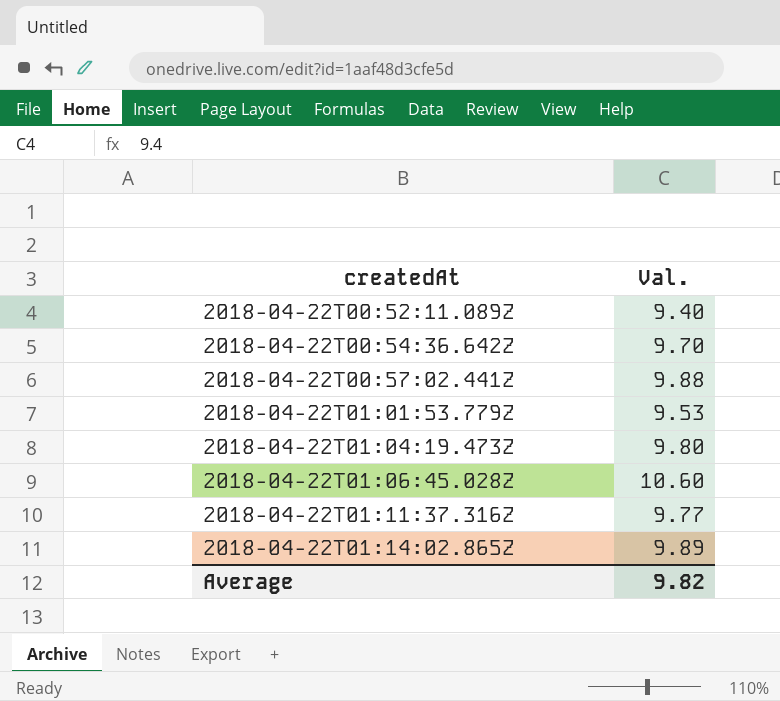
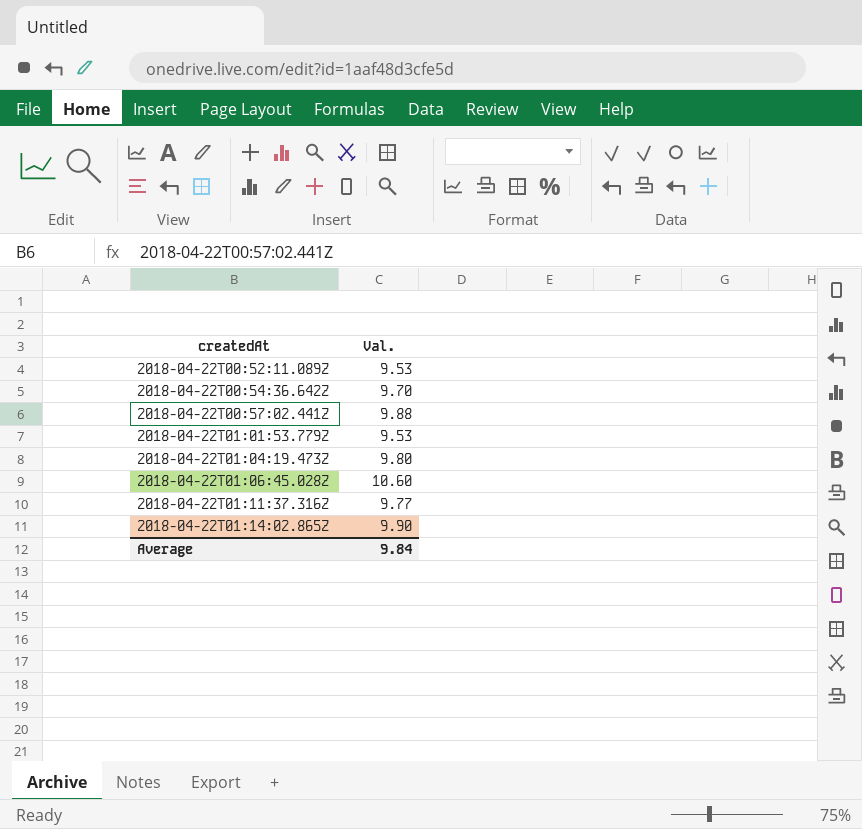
2018-04-22T00:52:11.089Z | Val.: 9.40 -> 9.53
2018-04-22T01:14:02.865Z | Val.: 9.89 -> 9.90
Average | Val.: 9.82 -> 9.84

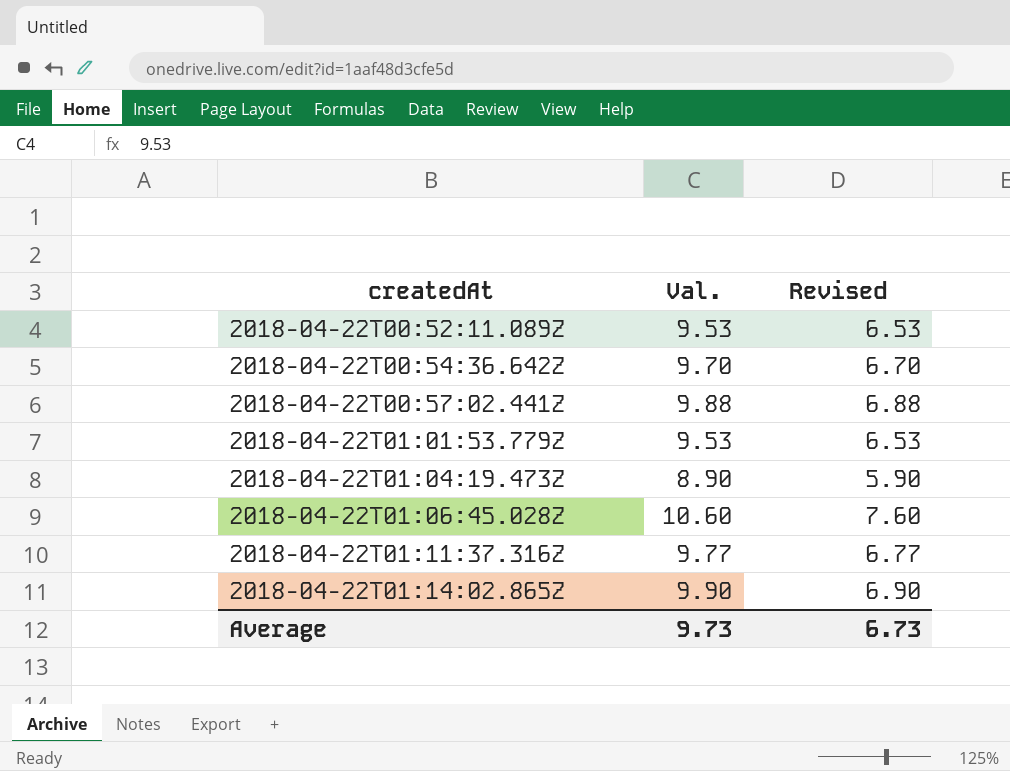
column Revised | formula: none -> [Val.] - 3
2018-04-22T01:04:19.473Z | Val.: 9.80 -> 8.90
Average | Val.: 9.84 -> 9.73

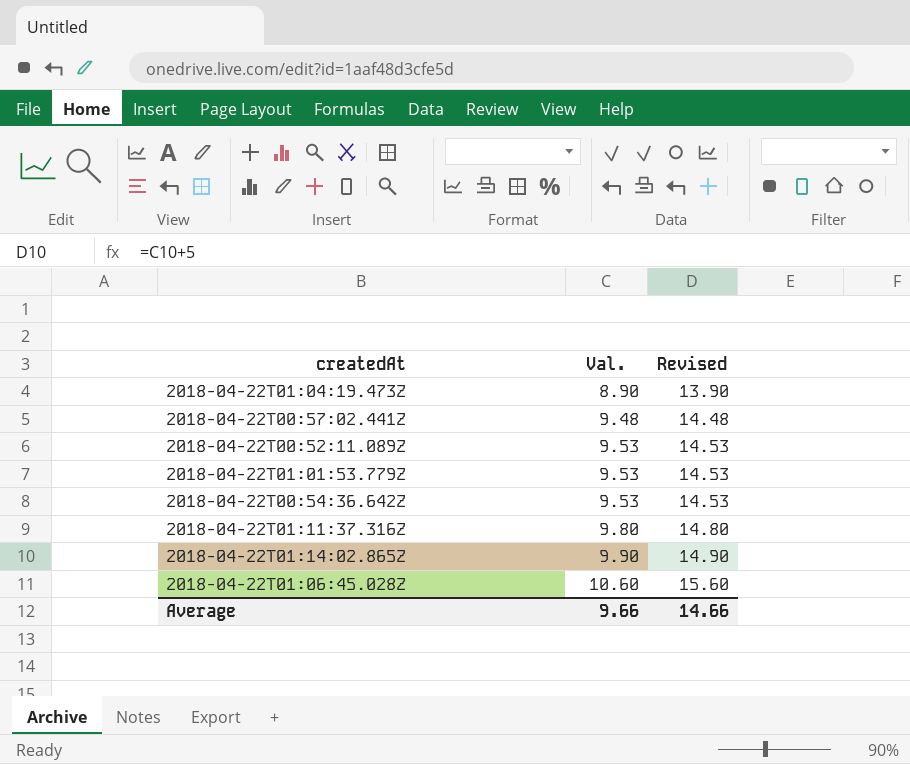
row order: createdAt ascending -> Val. ascending
column Revised | formula: [Val.] - 3 -> [Val.] + 5
2018-04-22T00:57:02.441Z | Val.: 9.88 -> 9.48
2018-04-22T00:54:36.642Z | Val.: 9.70 -> 9.53
2018-04-22T01:11:37.316Z | Val.: 9.77 -> 9.80
Average | Val.: 9.73 -> 9.66
Average | Revised: 6.73 -> 14.66

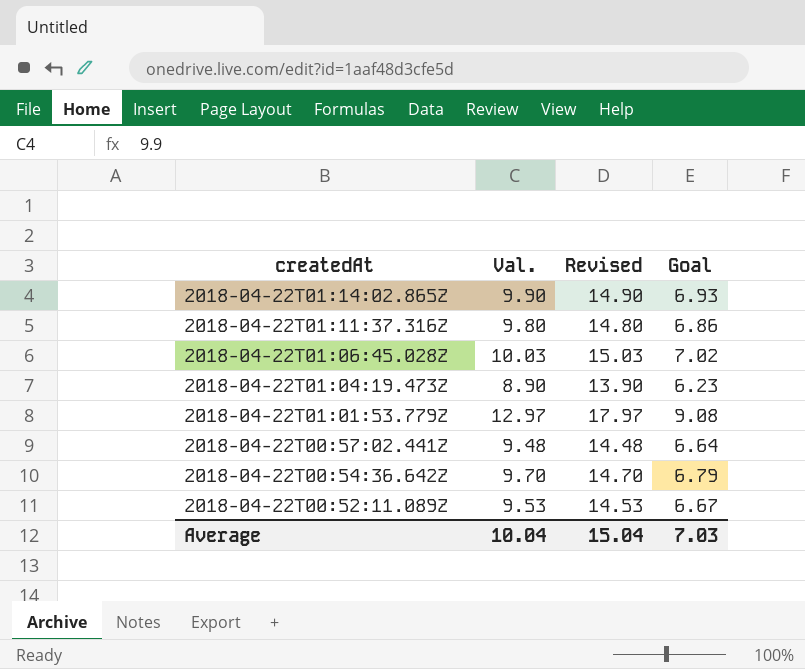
row order: Val. ascending -> createdAt descending
column Goal | formula: none -> [Val.] * 0.7
2018-04-22T01:06:45.028Z | Val.: 10.60 -> 10.03
2018-04-22T01:06:45.028Z | Revised: 15.60 -> 15.03
2018-04-22T01:01:53.779Z | Val.: 9.53 -> 12.97
2018-04-22T01:01:53.779Z | Revised: 14.53 -> 17.97
2018-04-22T00:54:36.642Z | Val.: 9.53 -> 9.70
2018-04-22T00:54:36.642Z | Revised: 14.53 -> 14.70
Average | Val.: 9.66 -> 10.04
Average | Revised: 14.66 -> 15.04

